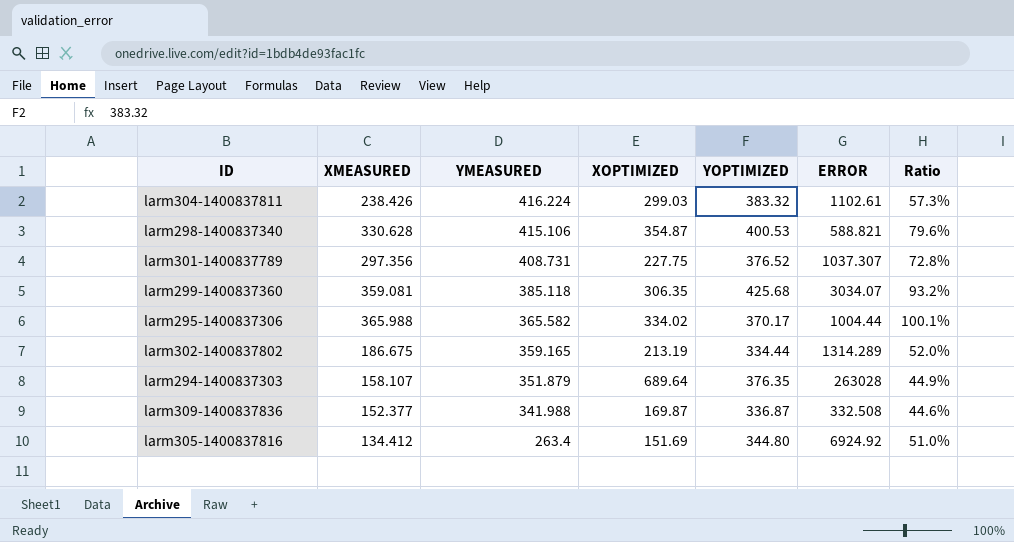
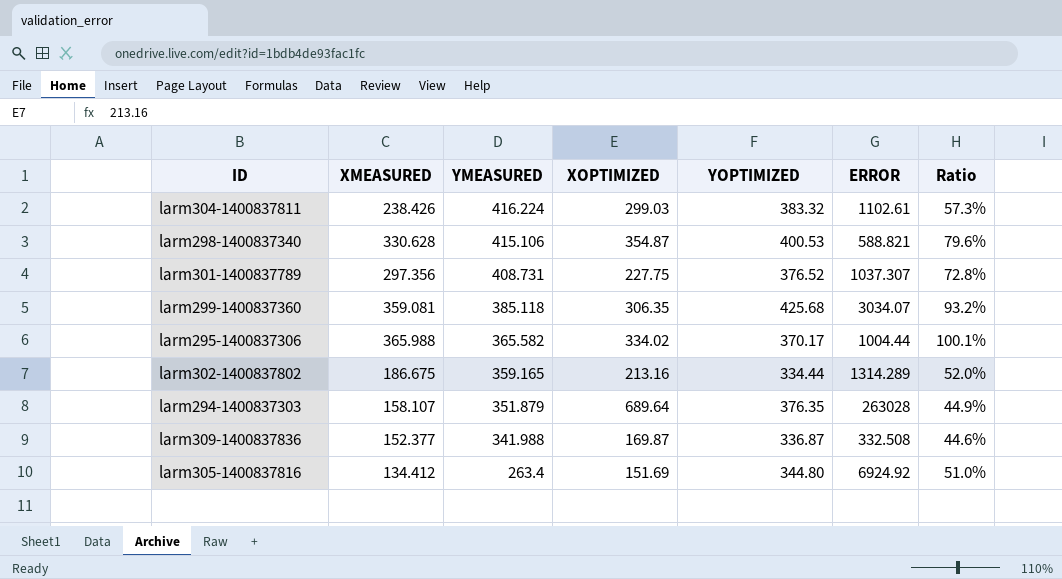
larm302-1400837802 | XOPTIMIZED: 213.19 -> 213.16

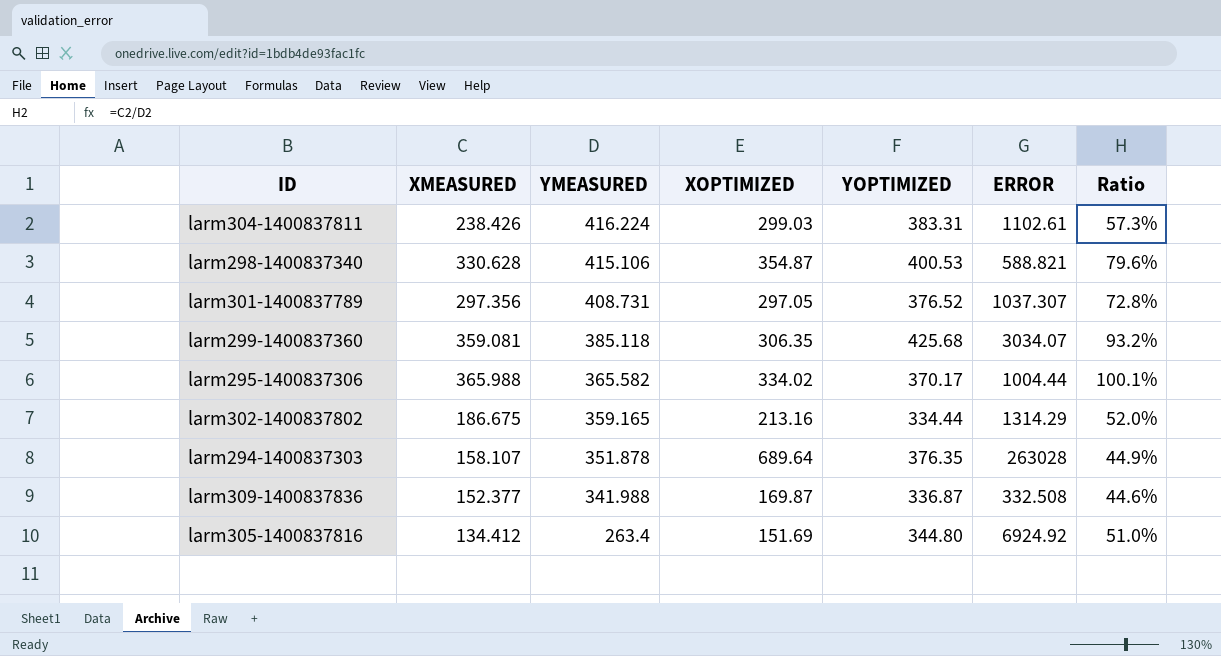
larm304-1400837811 | YOPTIMIZED: 383.32 -> 383.31
larm301-1400837789 | XOPTIMIZED: 227.75 -> 297.05
larm302-1400837802 | ERROR: 1314.289 -> 1314.29
larm294-1400837303 | YMEASURED: 351.879 -> 351.878

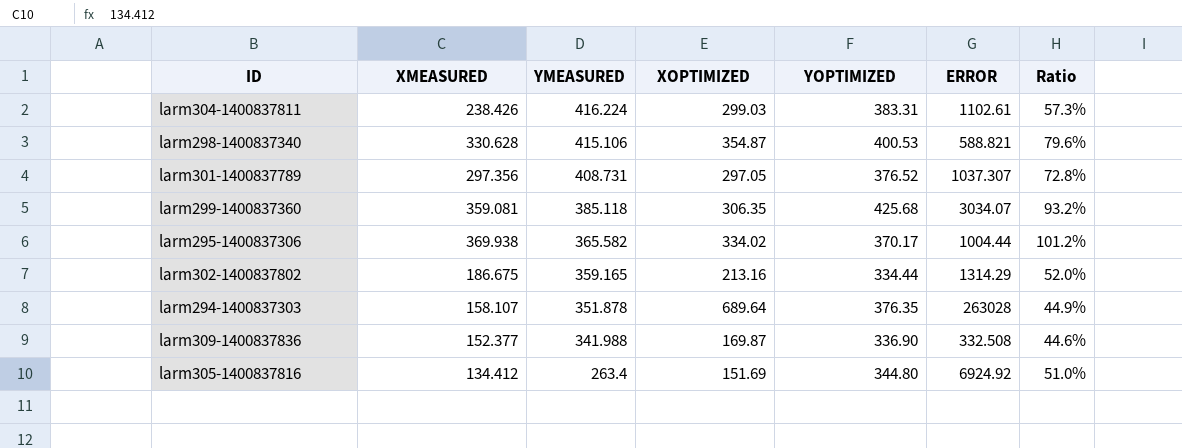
larm295-1400837306 | XMEASURED: 365.988 -> 369.938
larm295-1400837306 | Ratio: 100.1% -> 101.2%
larm309-1400837836 | YOPTIMIZED: 336.87 -> 336.90

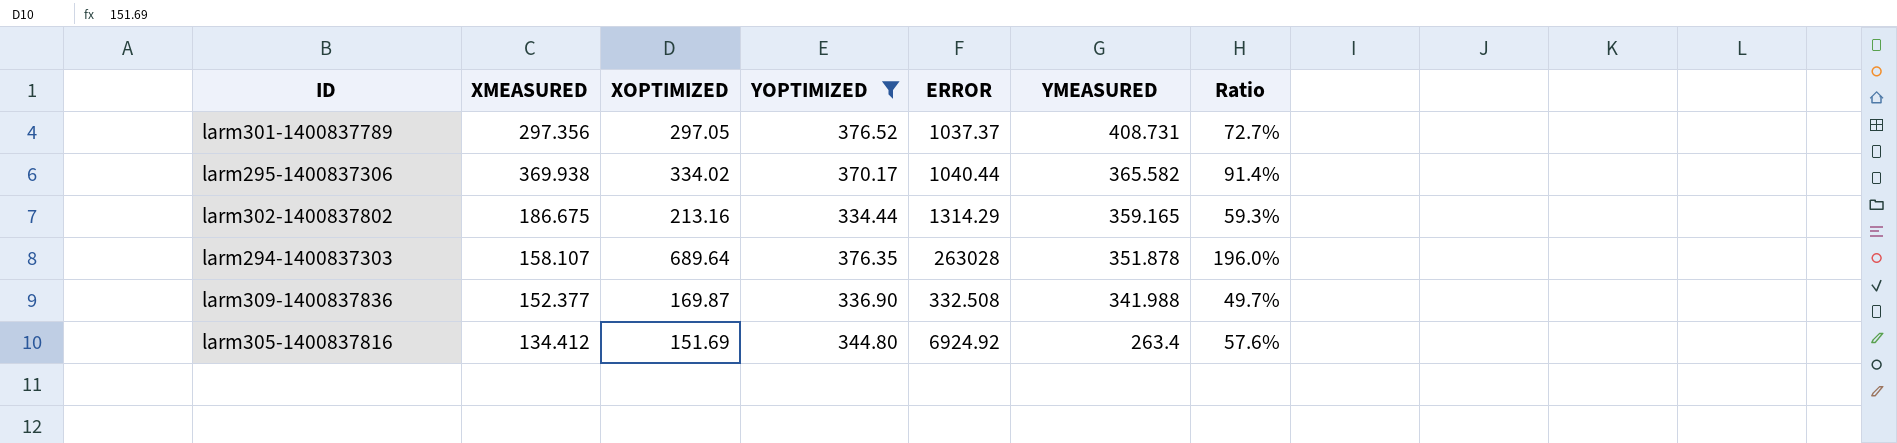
filter: none -> YOPTIMIZED <= 376.52
column YMEASURED | position: 3 -> 6
column Ratio | formula: [XMEASURED] / [YMEASURED] -> [XOPTIMIZED] / [YMEASURED]
larm301-1400837789 | ERROR: 1037.307 -> 1037.37
larm295-1400837306 | ERROR: 1004.44 -> 1040.44

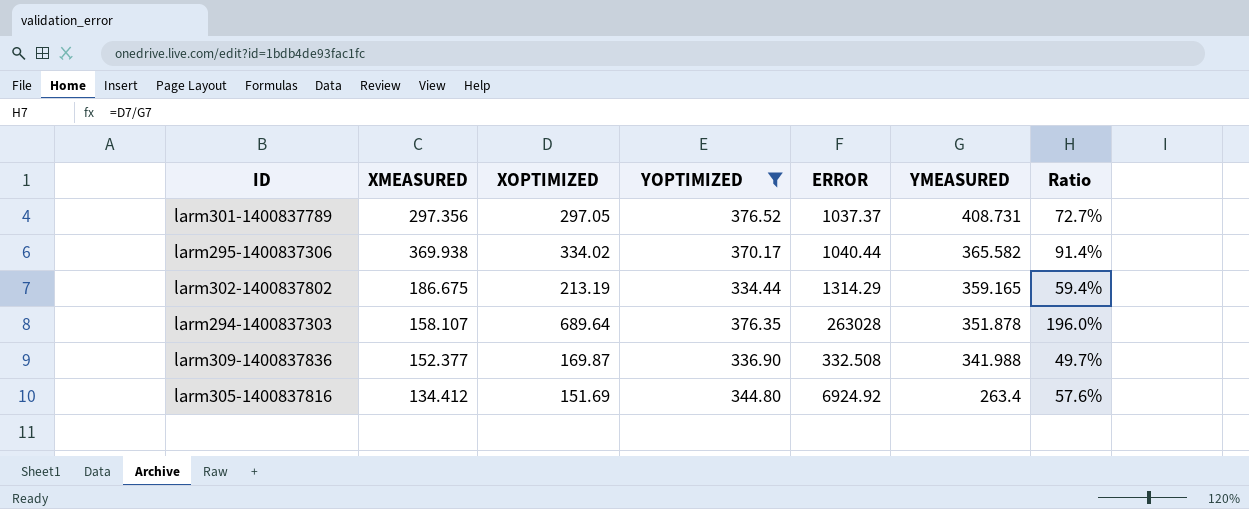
larm302-1400837802 | XOPTIMIZED: 213.16 -> 213.19
larm302-1400837802 | Ratio: 59.3% -> 59.4%

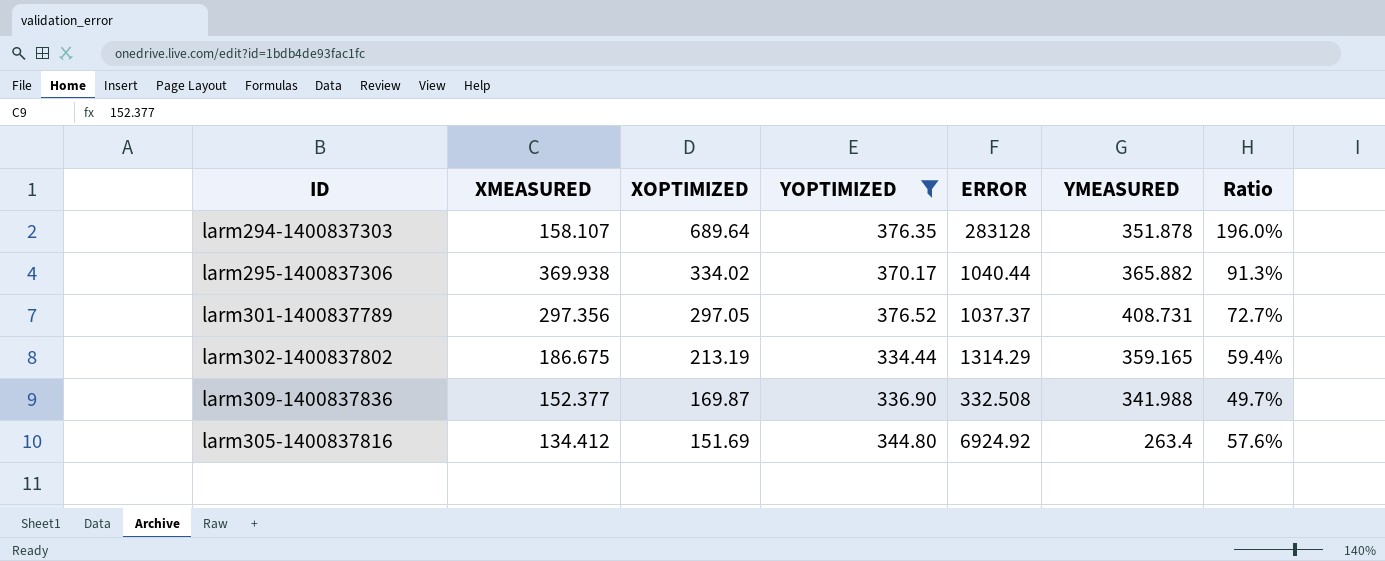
row order: YMEASURED descending -> XOPTIMIZED descending
larm294-1400837303 | ERROR: 263028 -> 283128
larm295-1400837306 | YMEASURED: 365.582 -> 365.882
larm295-1400837306 | Ratio: 91.4% -> 91.3%

